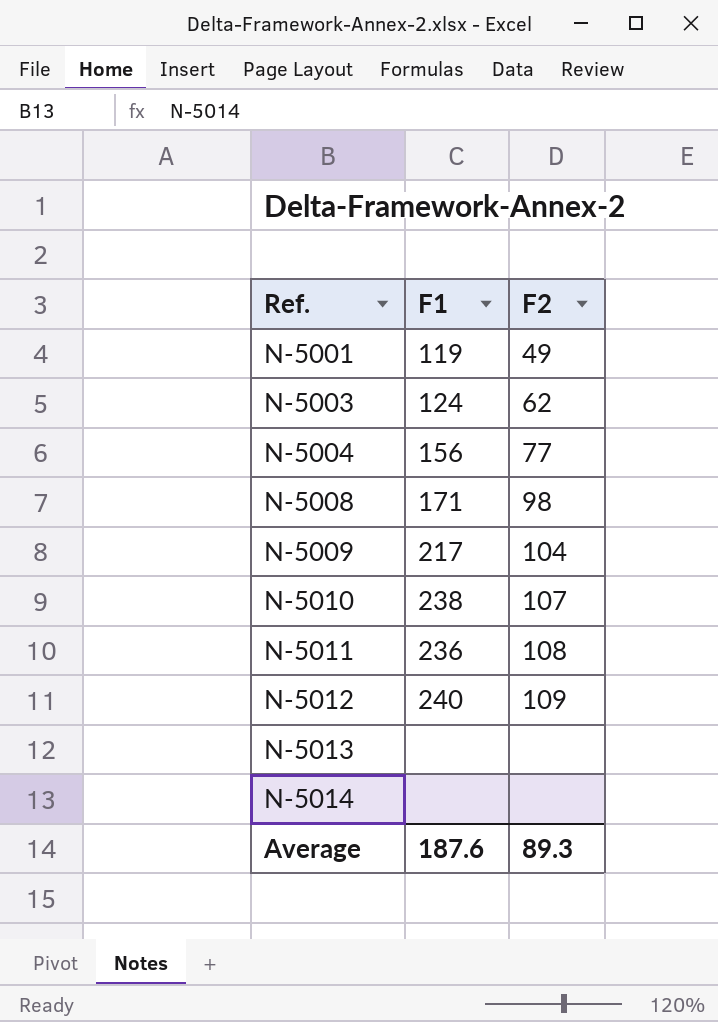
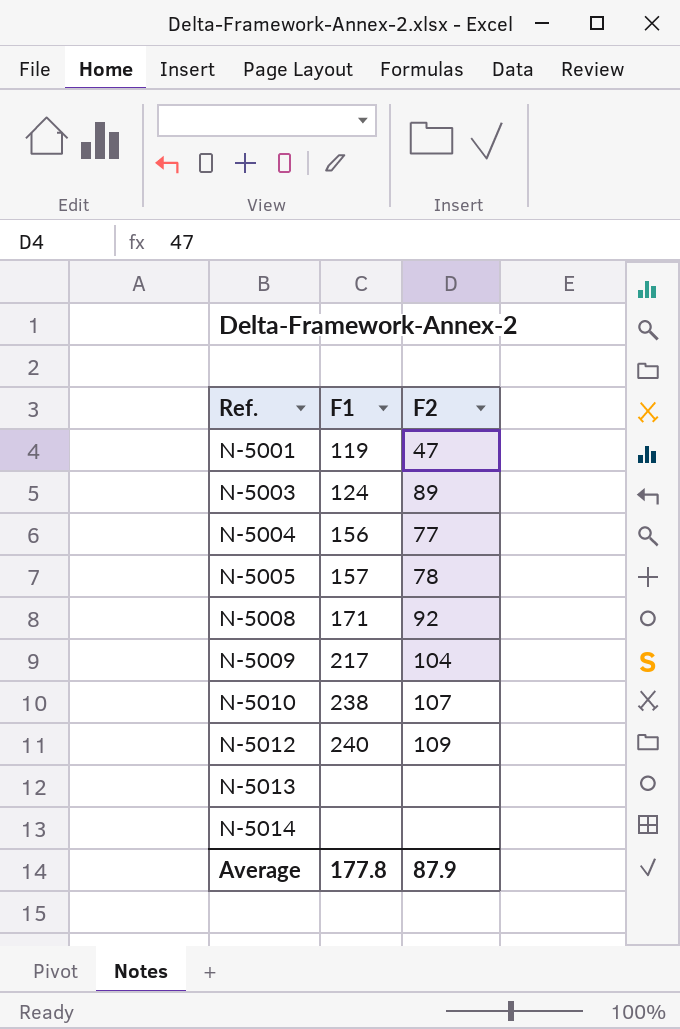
row N-5011: 236 | 108 -> none
N-5001 | F2: 49 -> 47
N-5003 | F2: 62 -> 89
row N-5005: none -> 157 | 78
N-5008 | F2: 98 -> 92
Average | F1: 187.6 -> 177.8
Average | F2: 89.3 -> 87.9

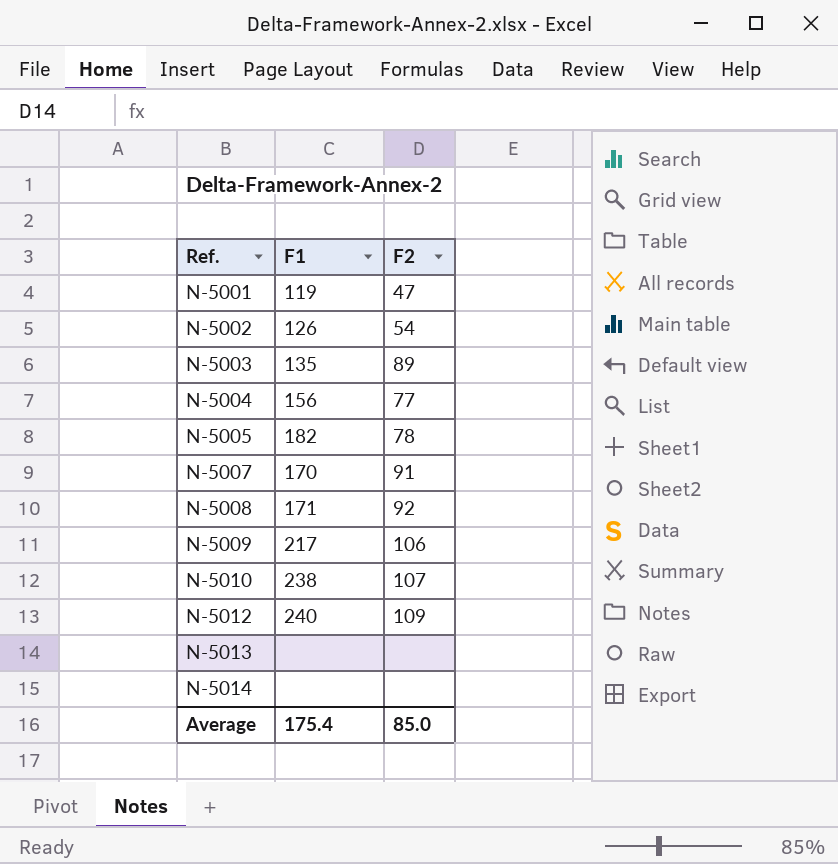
row N-5002: none -> 126 | 54
N-5003 | F1: 124 -> 135
N-5005 | F1: 157 -> 182
row N-5007: none -> 170 | 91
N-5009 | F2: 104 -> 106
Average | F1: 177.8 -> 175.4
Average | F2: 87.9 -> 85.0

